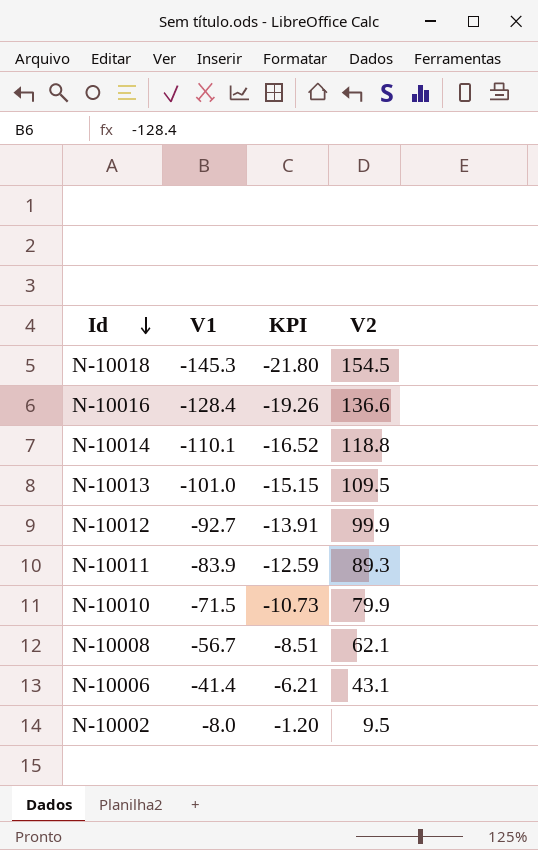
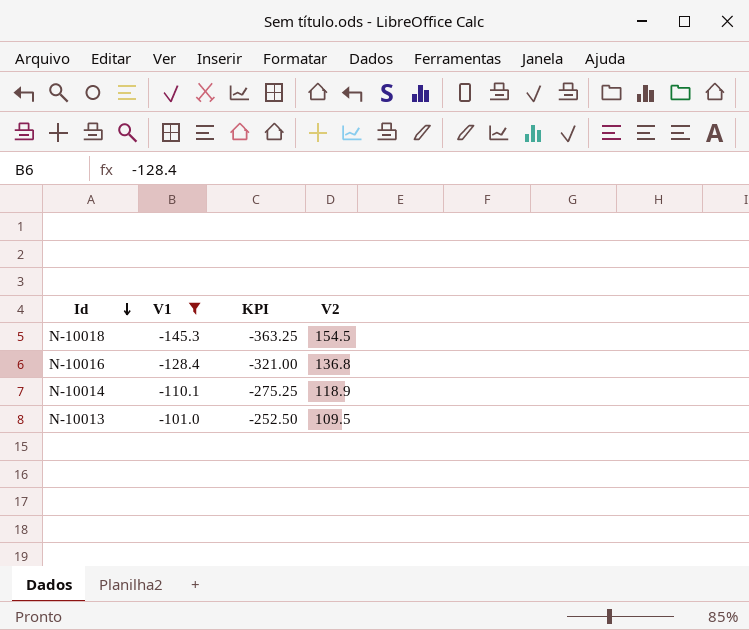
filter: none -> V1 <= -101.0
column KPI | formula: [V1] * 0.15 -> [V1] * 2.5
N-10016 | V2: 136.6 -> 136.8
N-10014 | V2: 118.8 -> 118.9

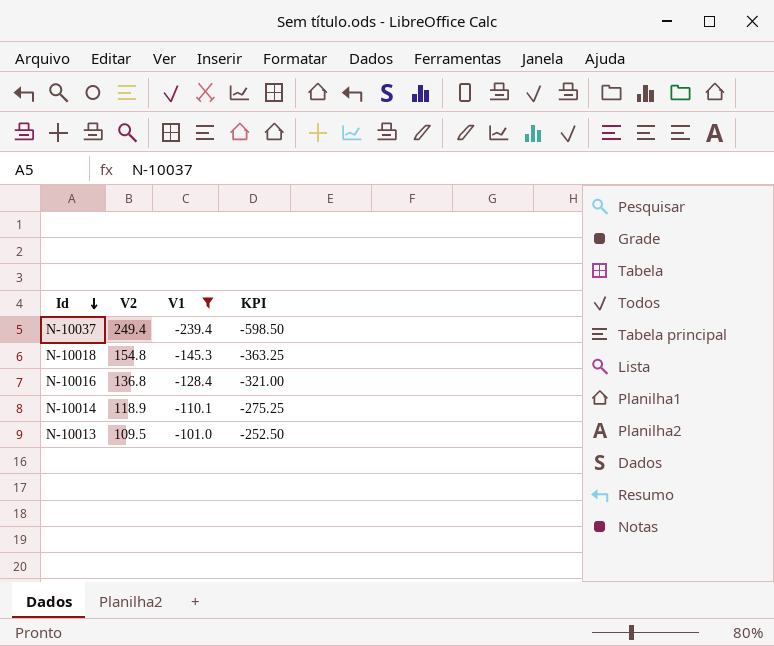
column V2 | position: 4 -> 2
row N-10037: none -> 249.4 | -239.4 | -598.50
N-10018 | V2: 154.5 -> 154.8

